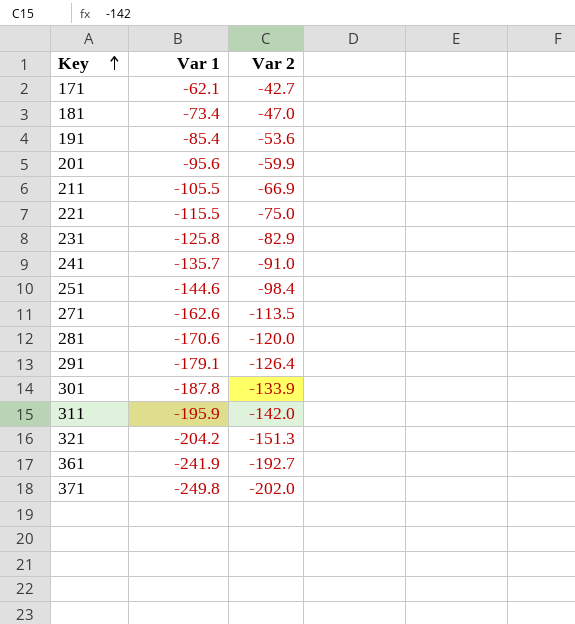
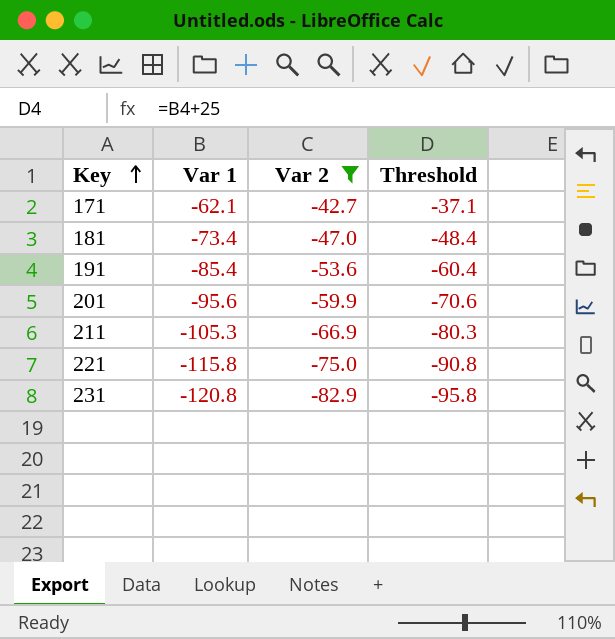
filter: none -> Var 2 >= -82.9
column Threshold | formula: none -> [Var 1] + 25
211 | Var 1: -105.5 -> -105.3
221 | Var 1: -115.5 -> -115.8
231 | Var 1: -125.8 -> -120.8

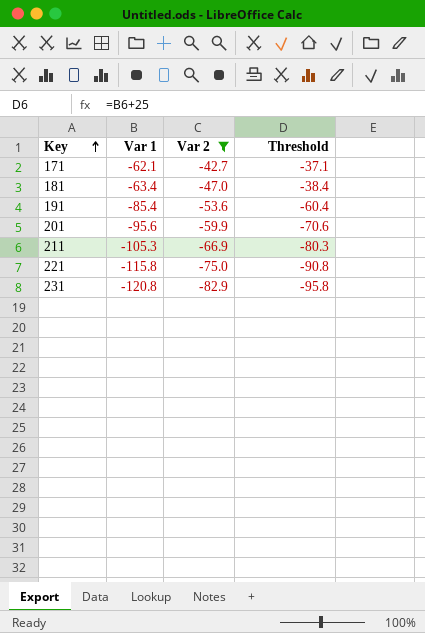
181 | Var 1: -73.4 -> -63.4
181 | Threshold: -48.4 -> -38.4

